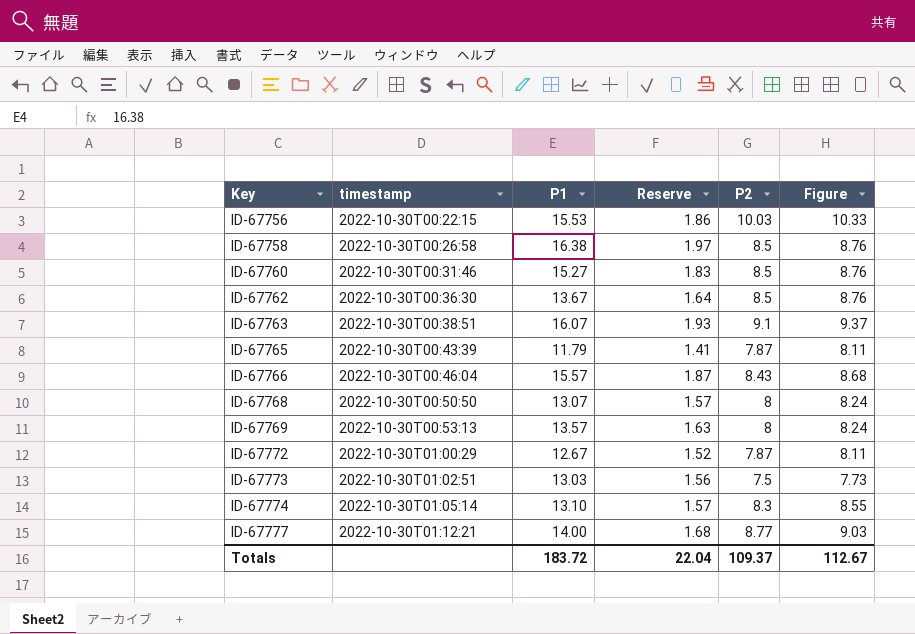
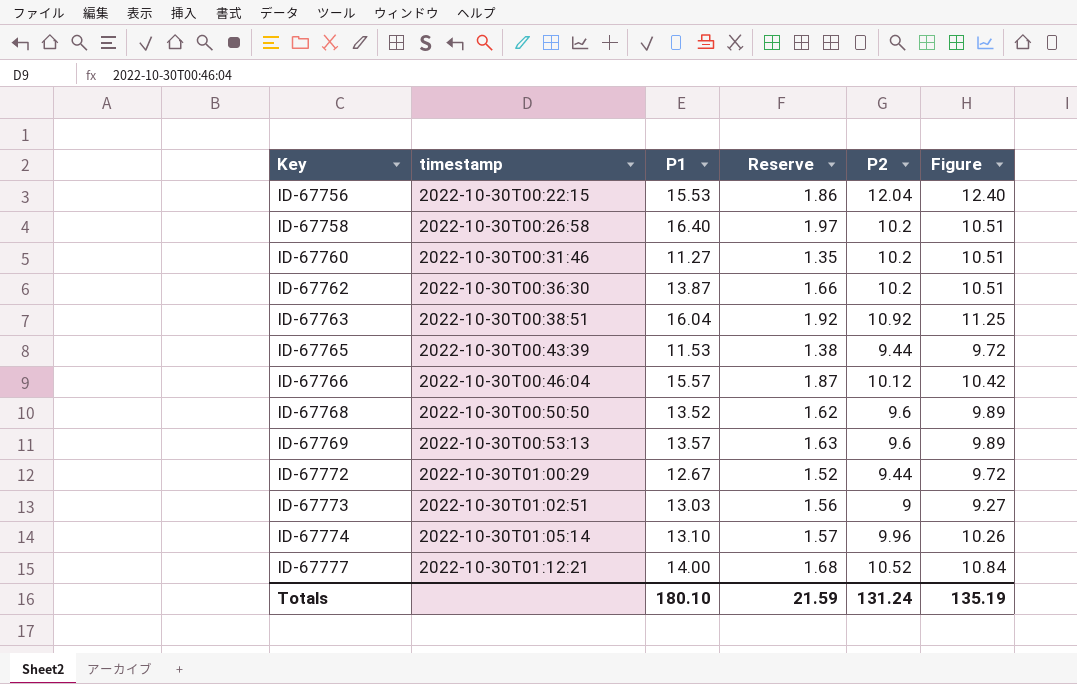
ID-67756 | P2: 10.03 -> 12.04
ID-67756 | Figure: 10.33 -> 12.40
ID-67758 | P1: 16.38 -> 16.40
ID-67758 | P2: 8.5 -> 10.2
ID-67758 | Figure: 8.76 -> 10.51
ID-67760 | P1: 15.27 -> 11.27
ID-67760 | Reserve: 1.83 -> 1.35
ID-67760 | P2: 8.5 -> 10.2
ID-67760 | Figure: 8.76 -> 10.51
ID-67762 | P1: 13.67 -> 13.87
ID-67762 | Reserve: 1.64 -> 1.66
ID-67762 | P2: 8.5 -> 10.2
ID-67762 | Figure: 8.76 -> 10.51
ID-67763 | P1: 16.07 -> 16.04
ID-67763 | Reserve: 1.93 -> 1.92
ID-67763 | P2: 9.1 -> 10.92
ID-67763 | Figure: 9.37 -> 11.25
ID-67765 | P1: 11.79 -> 11.53
ID-67765 | Reserve: 1.41 -> 1.38
ID-67765 | P2: 7.87 -> 9.44
ID-67765 | Figure: 8.11 -> 9.72
ID-67766 | P2: 8.43 -> 10.12
ID-67766 | Figure: 8.68 -> 10.42
ID-67768 | P1: 13.07 -> 13.52
ID-67768 | Reserve: 1.57 -> 1.62
ID-67768 | P2: 8 -> 9.6
ID-67768 | Figure: 8.24 -> 9.89
ID-67769 | P2: 8 -> 9.6
ID-67769 | Figure: 8.24 -> 9.89
ID-67772 | P2: 7.87 -> 9.44
ID-67772 | Figure: 8.11 -> 9.72
ID-67773 | P2: 7.5 -> 9
ID-67773 | Figure: 7.73 -> 9.27
ID-67774 | P2: 8.3 -> 9.96
ID-67774 | Figure: 8.55 -> 10.26
ID-67777 | P2: 8.77 -> 10.52
ID-67777 | Figure: 9.03 -> 10.84
Totals | P1: 183.72 -> 180.10
Totals | Reserve: 22.04 -> 21.59
Totals | P2: 109.37 -> 131.24
Totals | Figure: 112.67 -> 135.19

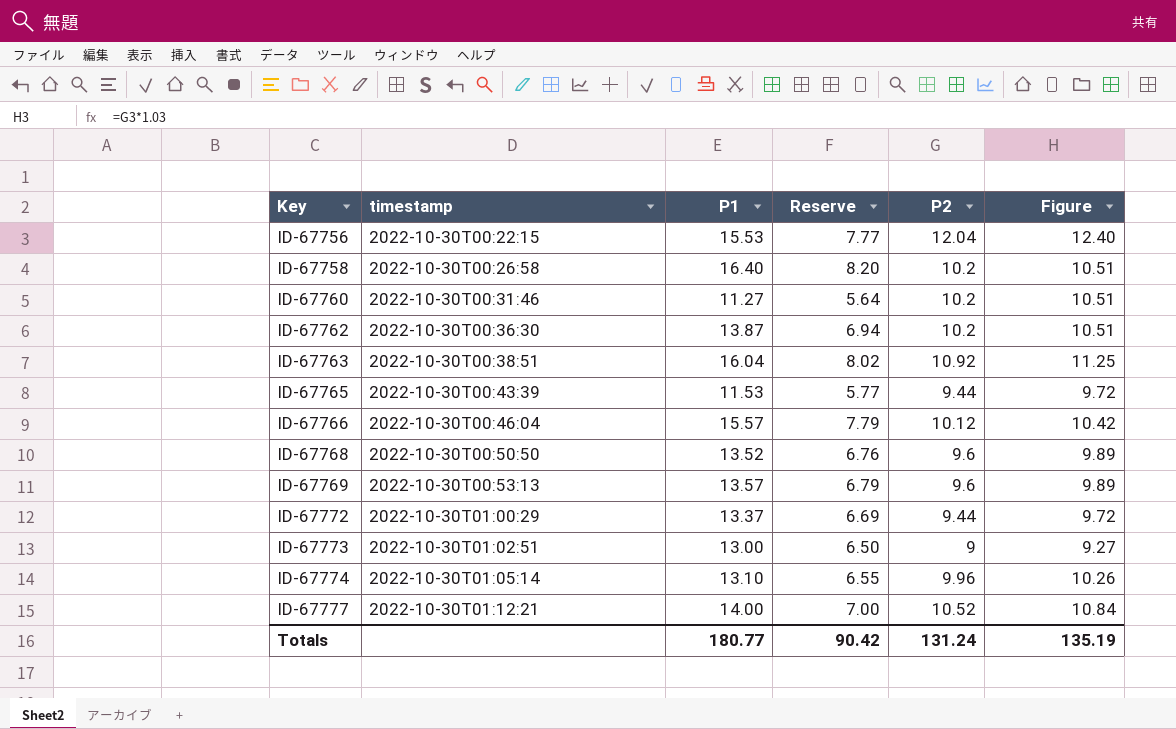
column Reserve | formula: [P1] * 0.12 -> [P1] * 0.5
ID-67772 | P1: 12.67 -> 13.37
ID-67773 | P1: 13.03 -> 13.00
Totals | P1: 180.10 -> 180.77
Totals | Reserve: 21.59 -> 90.42

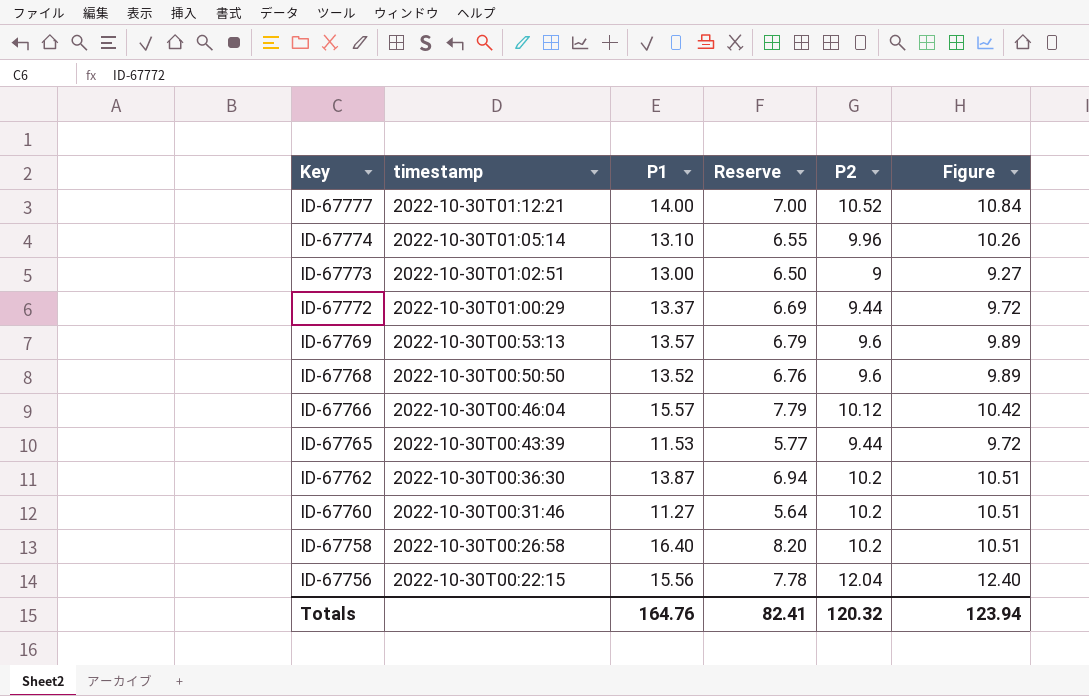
row order: Key ascending -> Key descending
row ID-67763: 2022-10-30T00:38:51 | 16.04 | 8.02 | 10.92 | 11.25 -> none
ID-67756 | P1: 15.53 -> 15.56
ID-67756 | Reserve: 7.77 -> 7.78
Totals | P1: 180.77 -> 164.76
Totals | Reserve: 90.42 -> 82.41
Totals | P2: 131.24 -> 120.32
Totals | Figure: 135.19 -> 123.94

